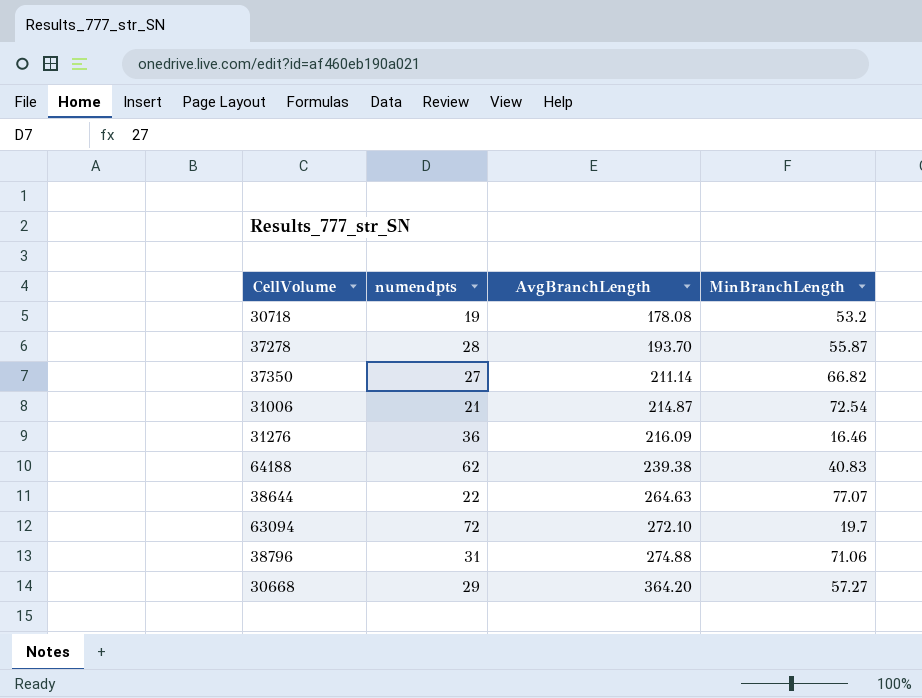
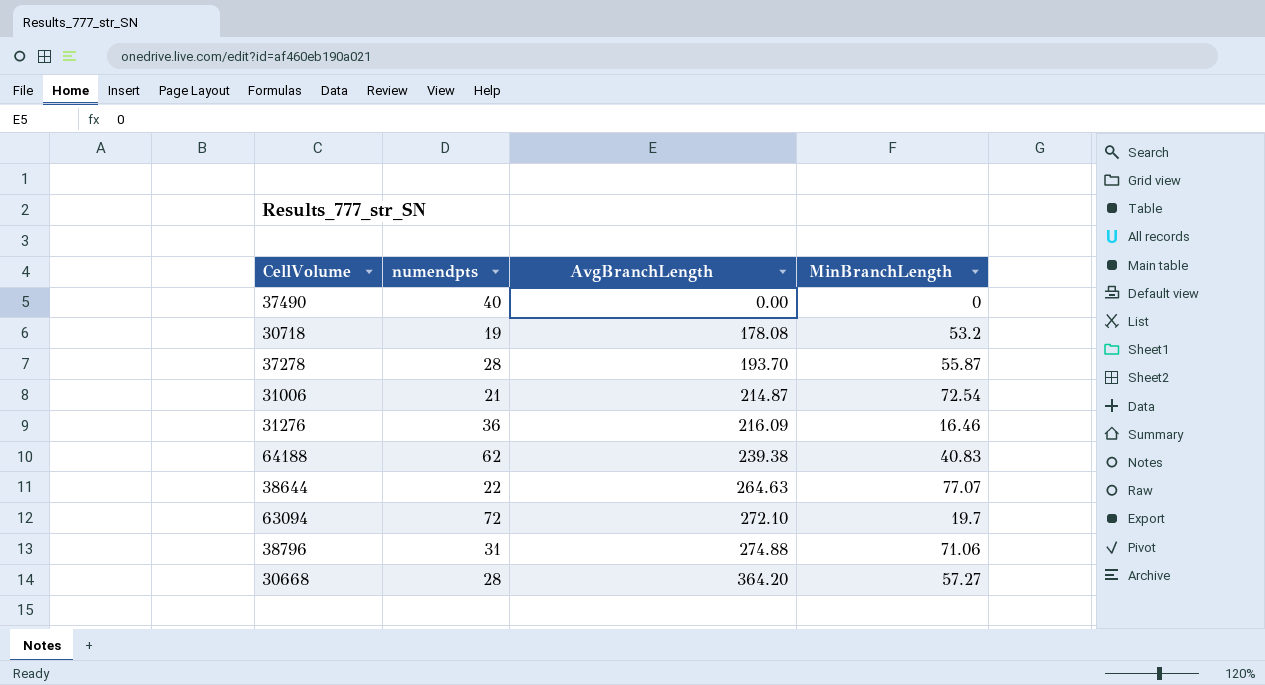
row 37350: 27 | 211.14 | 66.82 -> none
row 37490: none -> 40 | 0.00 | 0
30668 | numendpts: 29 -> 28

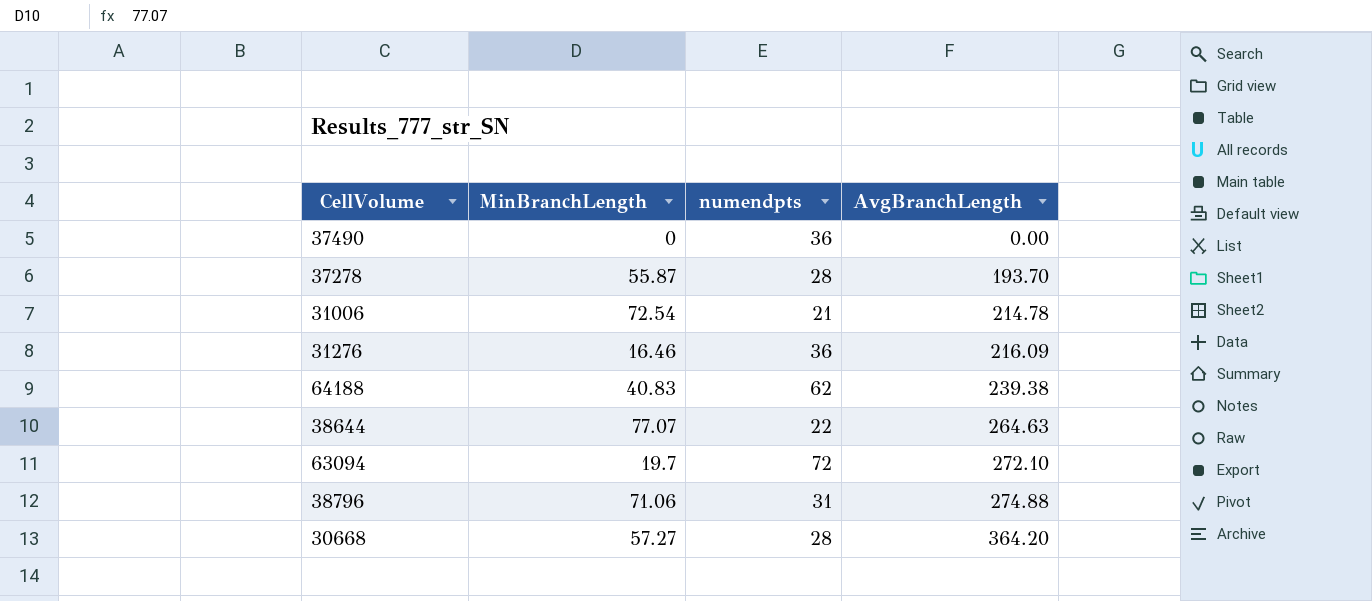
column MinBranchLength | position: 4 -> 2
row 30718: 19 | 178.08 | 53.2 -> none
37490 | numendpts: 40 -> 36
31006 | AvgBranchLength: 214.87 -> 214.78

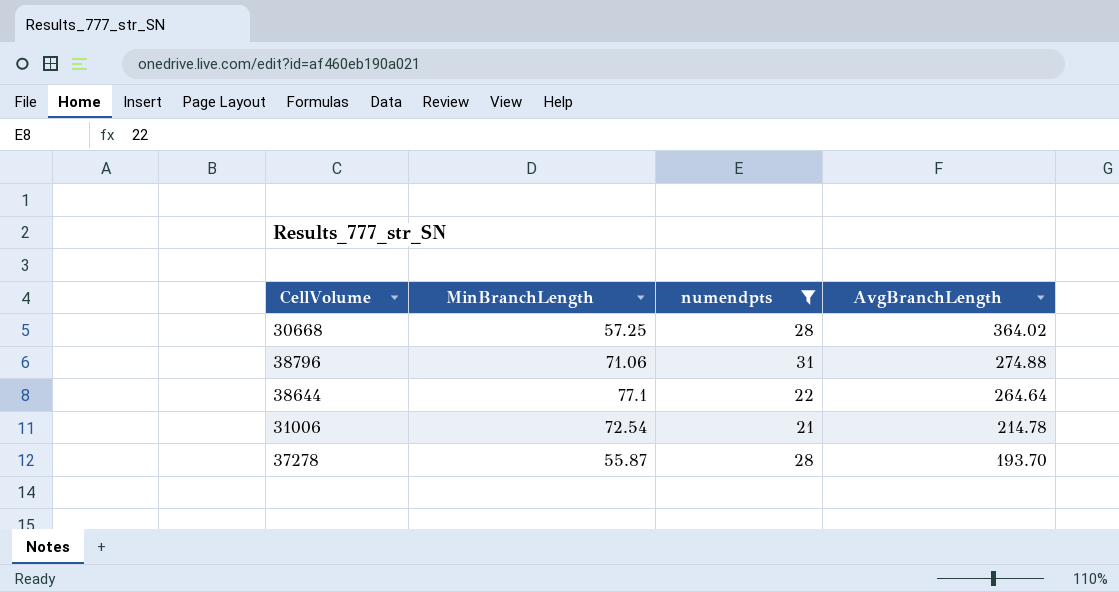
filter: none -> numendpts <= 31
row order: AvgBranchLength ascending -> AvgBranchLength descending
30668 | MinBranchLength: 57.27 -> 57.25
30668 | AvgBranchLength: 364.20 -> 364.02
38644 | MinBranchLength: 77.07 -> 77.1
38644 | AvgBranchLength: 264.63 -> 264.64

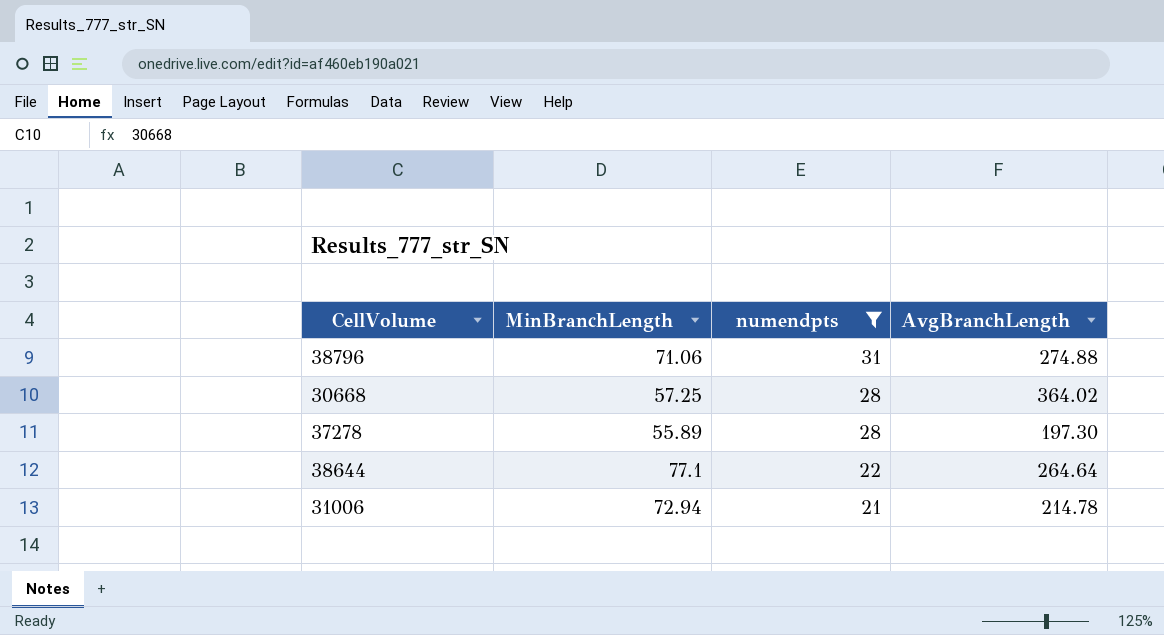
row order: AvgBranchLength descending -> numendpts descending
37278 | MinBranchLength: 55.87 -> 55.89
37278 | AvgBranchLength: 193.70 -> 197.30
31006 | MinBranchLength: 72.54 -> 72.94

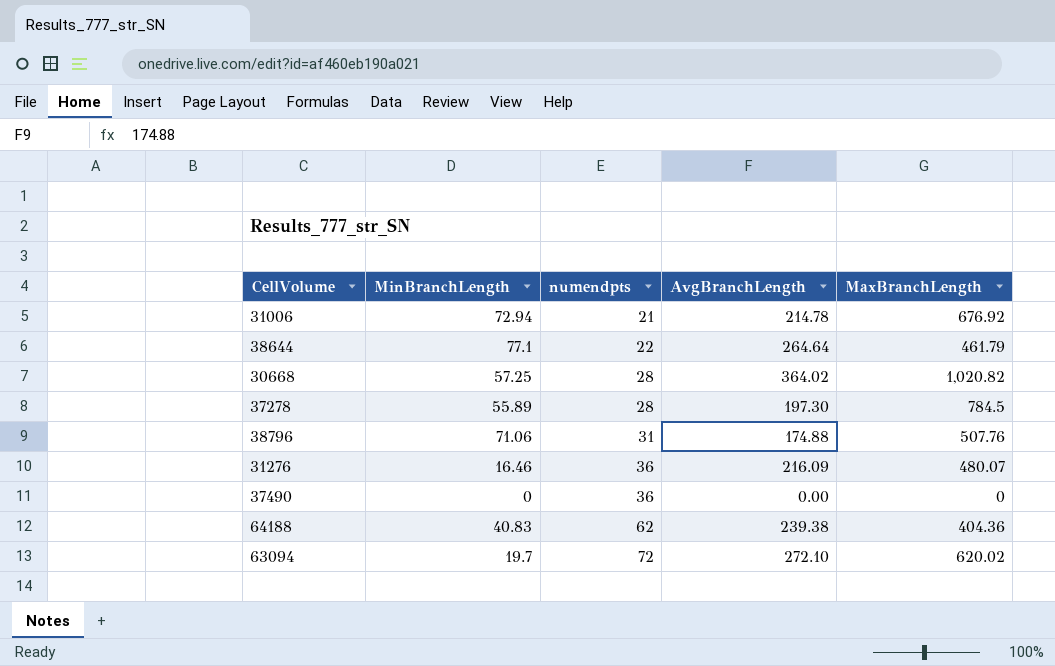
filter: numendpts <= 31 -> none
row order: numendpts descending -> numendpts ascending
column MaxBranchLength | position: none -> 5
38796 | AvgBranchLength: 274.88 -> 174.88

